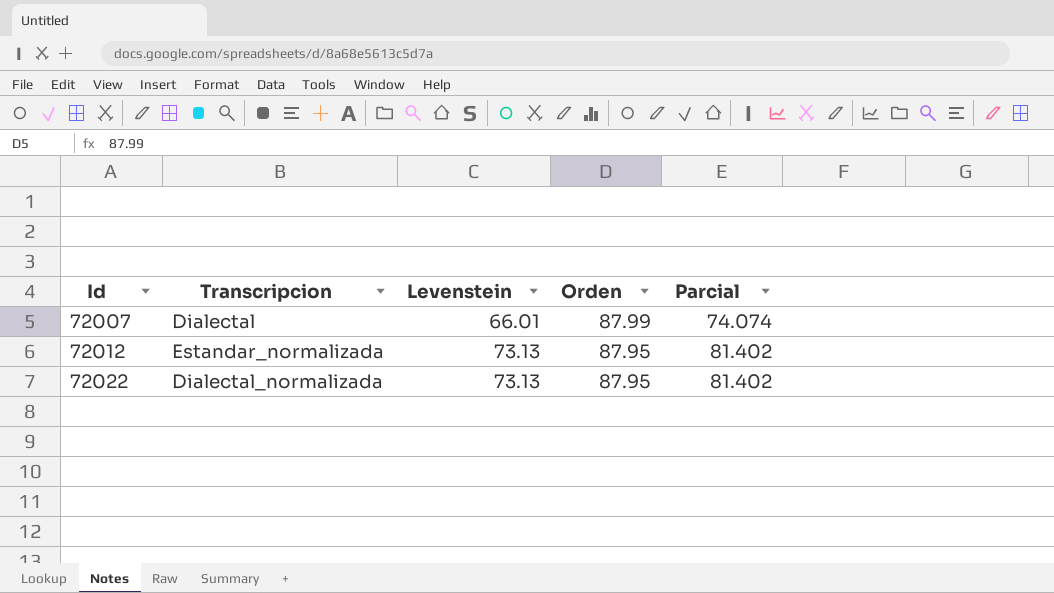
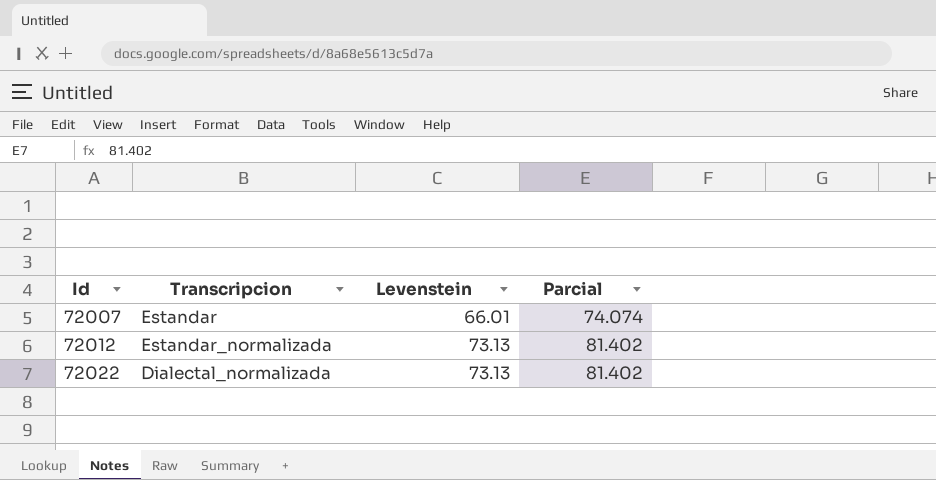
column Orden | position: 4 -> none
72007 | Transcripcion: Dialectal -> Estandar

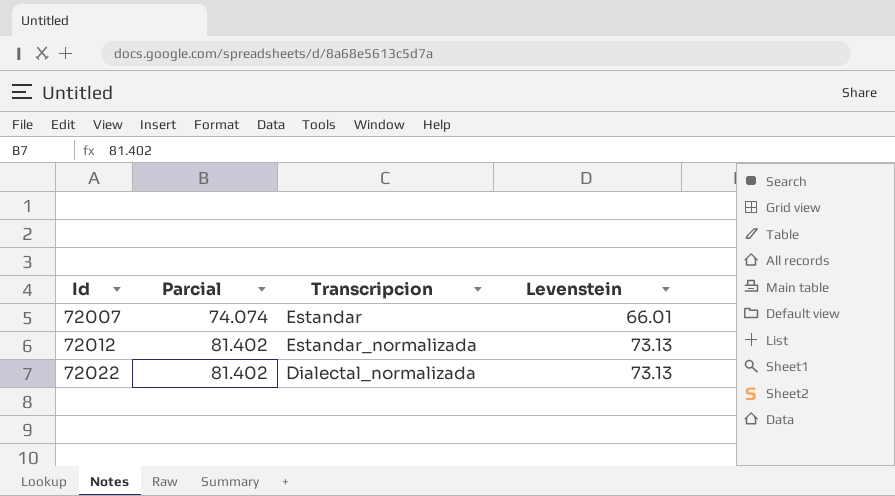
column Parcial | position: 4 -> 2

